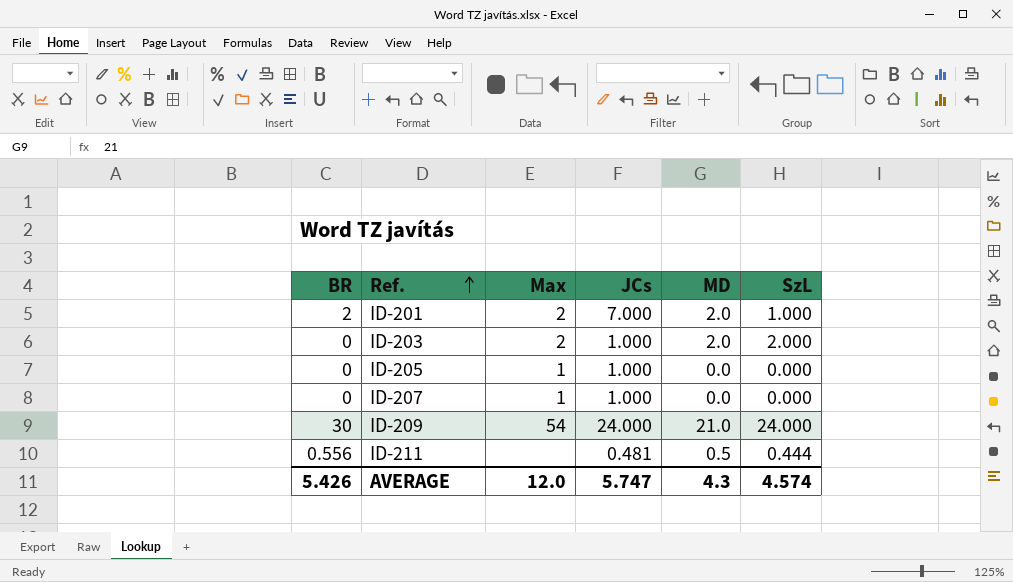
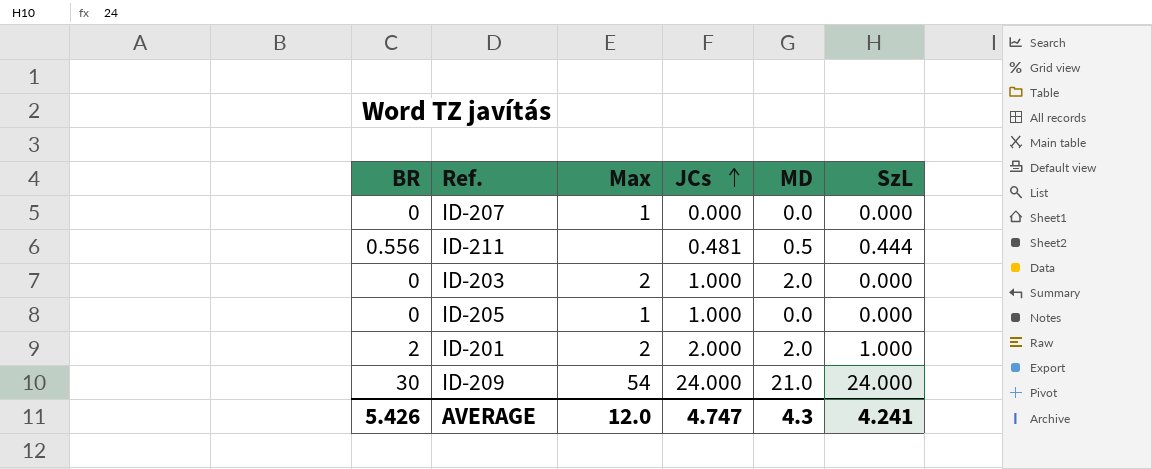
row order: Ref. ascending -> JCs ascending
ID-207 | JCs: 1.000 -> 0.000
ID-203 | SzL: 2.000 -> 0.000
ID-201 | JCs: 7.000 -> 2.000
AVERAGE | JCs: 5.747 -> 4.747
AVERAGE | SzL: 4.574 -> 4.241

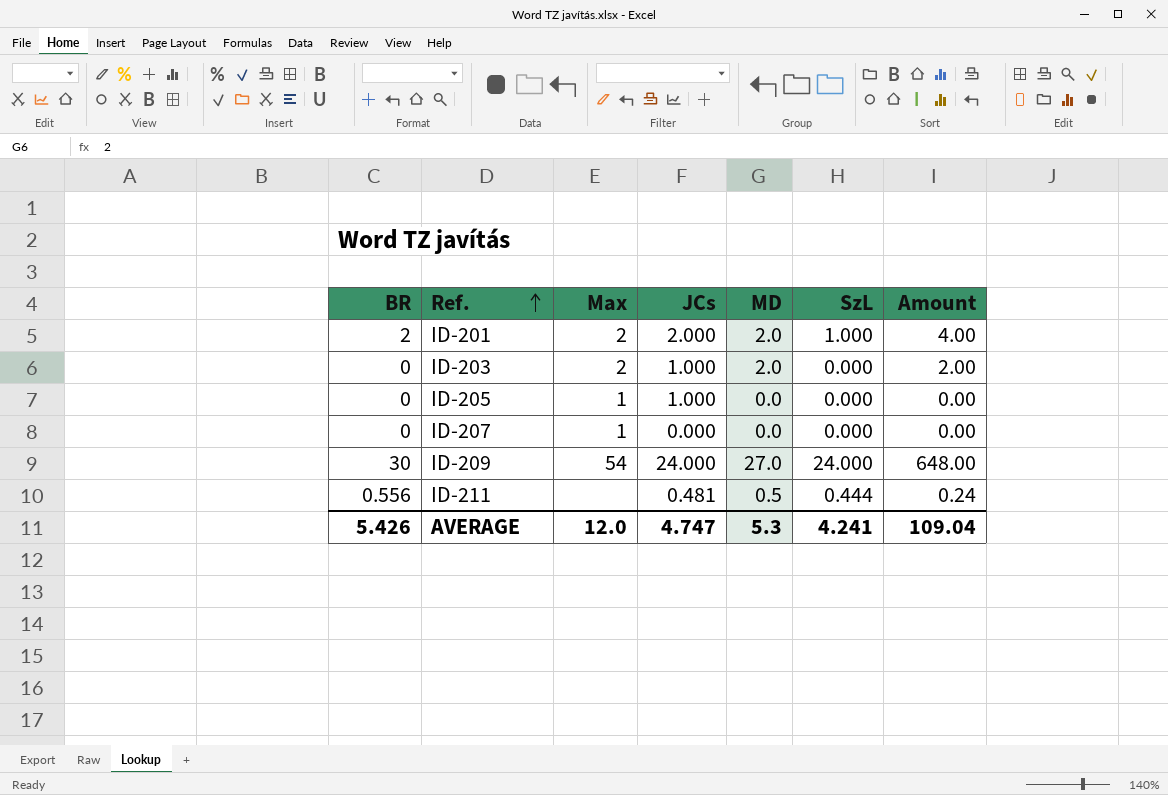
row order: JCs ascending -> Ref. ascending
column Amount | formula: none -> [JCs] * [MD]
ID-209 | MD: 21.0 -> 27.0
AVERAGE | MD: 4.3 -> 5.3

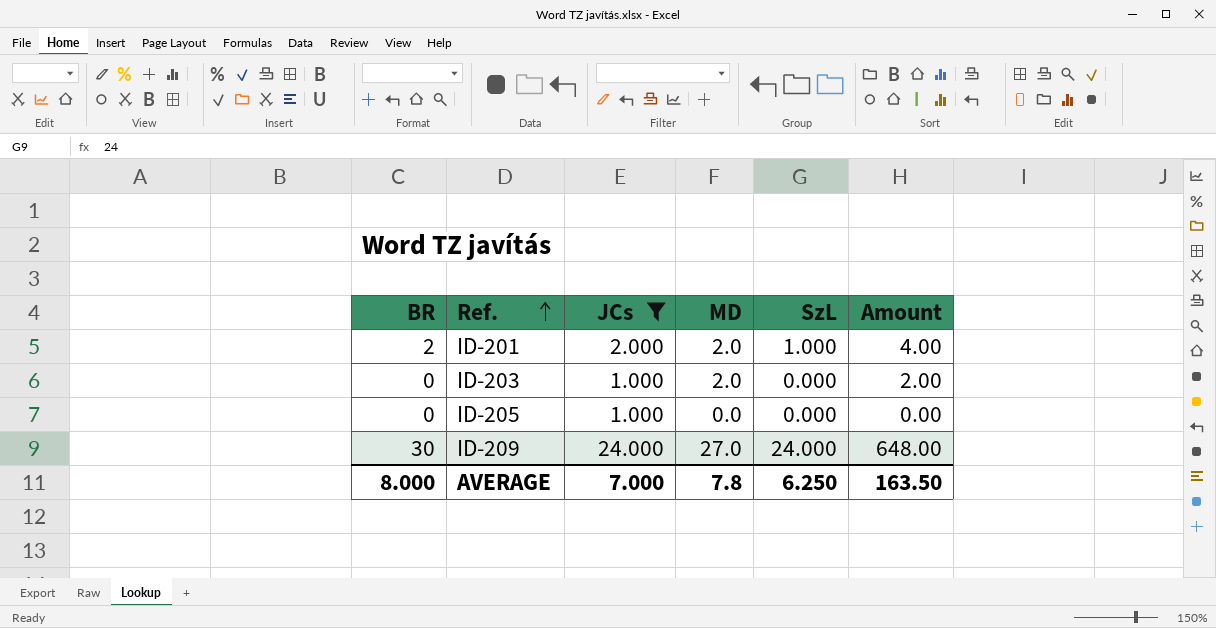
filter: none -> JCs >= 1.000
column Max | position: 3 -> none
AVERAGE | BR: 5.426 -> 8.000
AVERAGE | JCs: 4.747 -> 7.000
AVERAGE | MD: 5.3 -> 7.8
AVERAGE | SzL: 4.241 -> 6.250
AVERAGE | Amount: 109.04 -> 163.50

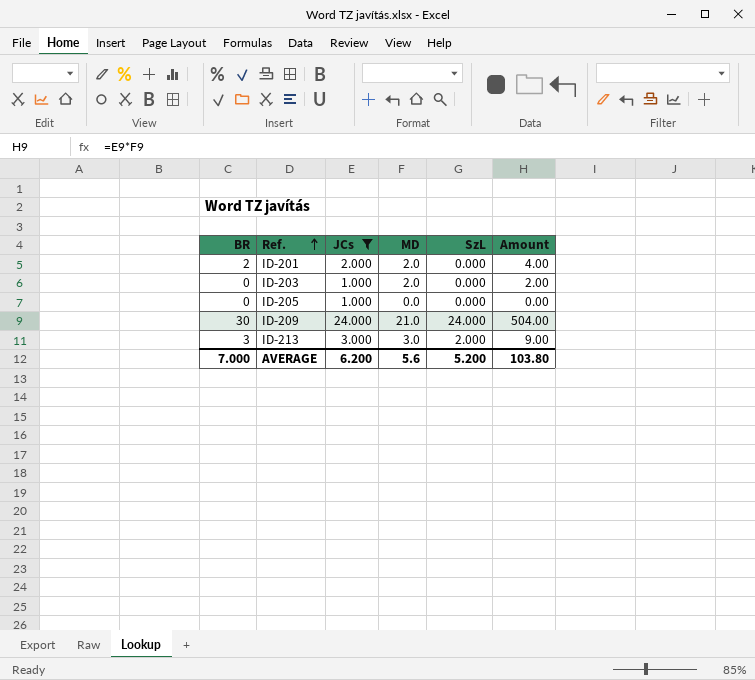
ID-201 | SzL: 1.000 -> 0.000
ID-209 | MD: 27.0 -> 21.0
ID-209 | Amount: 648.00 -> 504.00
row ID-213: none -> 3 | 3.000 | 3.0 | 2.000 | 9.00
AVERAGE | BR: 8.000 -> 7.000
AVERAGE | JCs: 7.000 -> 6.200
AVERAGE | MD: 7.8 -> 5.6
AVERAGE | SzL: 6.250 -> 5.200
AVERAGE | Amount: 163.50 -> 103.80

